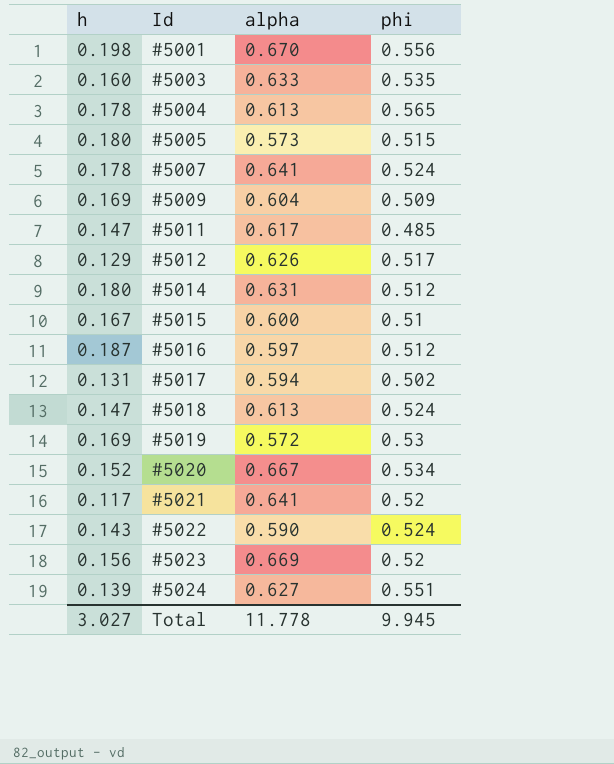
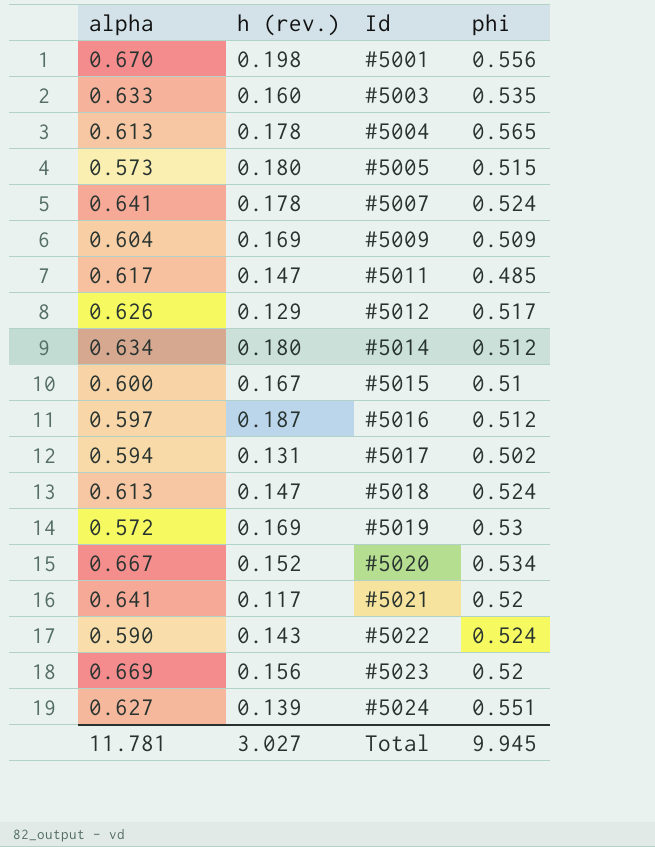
column alpha | position: 3 -> 1
column name: h -> h (rev.)
#5014 | alpha: 0.631 -> 0.634
Total | alpha: 11.778 -> 11.781

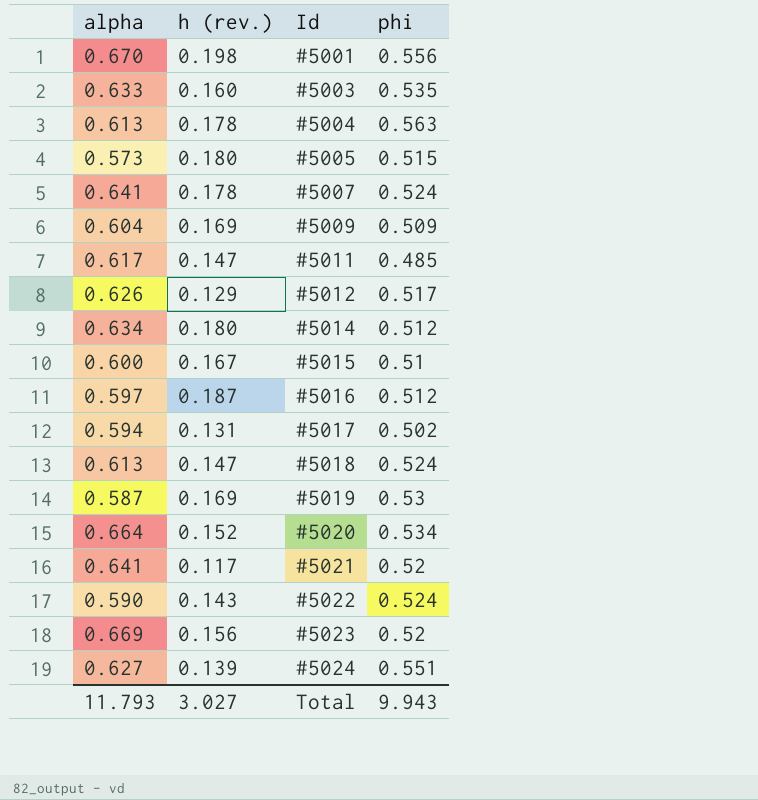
#5004 | phi: 0.565 -> 0.563
#5019 | alpha: 0.572 -> 0.587
#5020 | alpha: 0.667 -> 0.664
Total | alpha: 11.781 -> 11.793
Total | phi: 9.945 -> 9.943

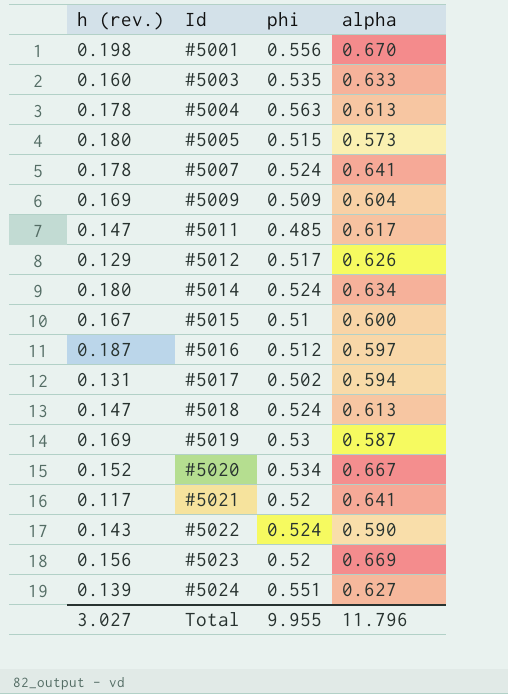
column alpha | position: 1 -> 4
#5014 | phi: 0.512 -> 0.524
#5020 | alpha: 0.664 -> 0.667
Total | phi: 9.943 -> 9.955
Total | alpha: 11.793 -> 11.796

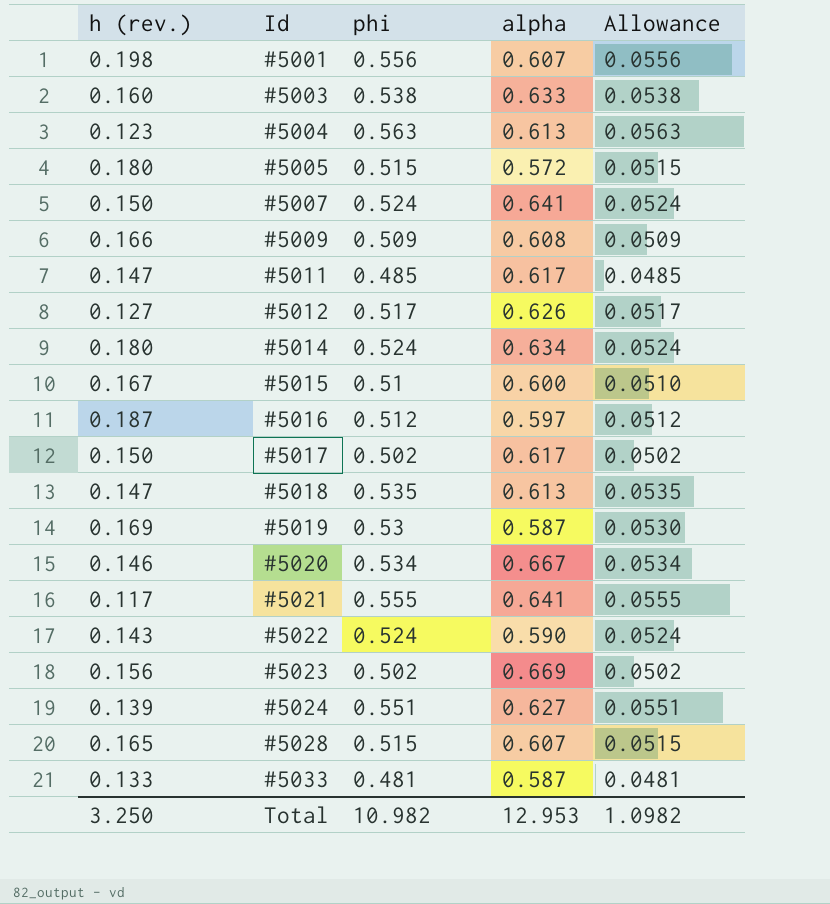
column Allowance | formula: none -> [phi] * 0.1
#5001 | alpha: 0.670 -> 0.607
#5003 | phi: 0.535 -> 0.538
#5004 | h (rev.): 0.178 -> 0.123
#5005 | alpha: 0.573 -> 0.572
#5007 | h (rev.): 0.178 -> 0.150
#5009 | h (rev.): 0.169 -> 0.166
#5009 | alpha: 0.604 -> 0.608
#5012 | h (rev.): 0.129 -> 0.127
#5017 | h (rev.): 0.131 -> 0.150
#5017 | alpha: 0.594 -> 0.617
#5018 | phi: 0.524 -> 0.535
#5020 | h (rev.): 0.152 -> 0.146
#5021 | phi: 0.52 -> 0.555
#5023 | phi: 0.52 -> 0.502
row #5028: none -> 0.165 | 0.515 | 0.607 | 0.0515
row #5033: none -> 0.133 | 0.481 | 0.587 | 0.0481
Total | h (rev.): 3.027 -> 3.250
Total | phi: 9.955 -> 10.982
Total | alpha: 11.796 -> 12.953

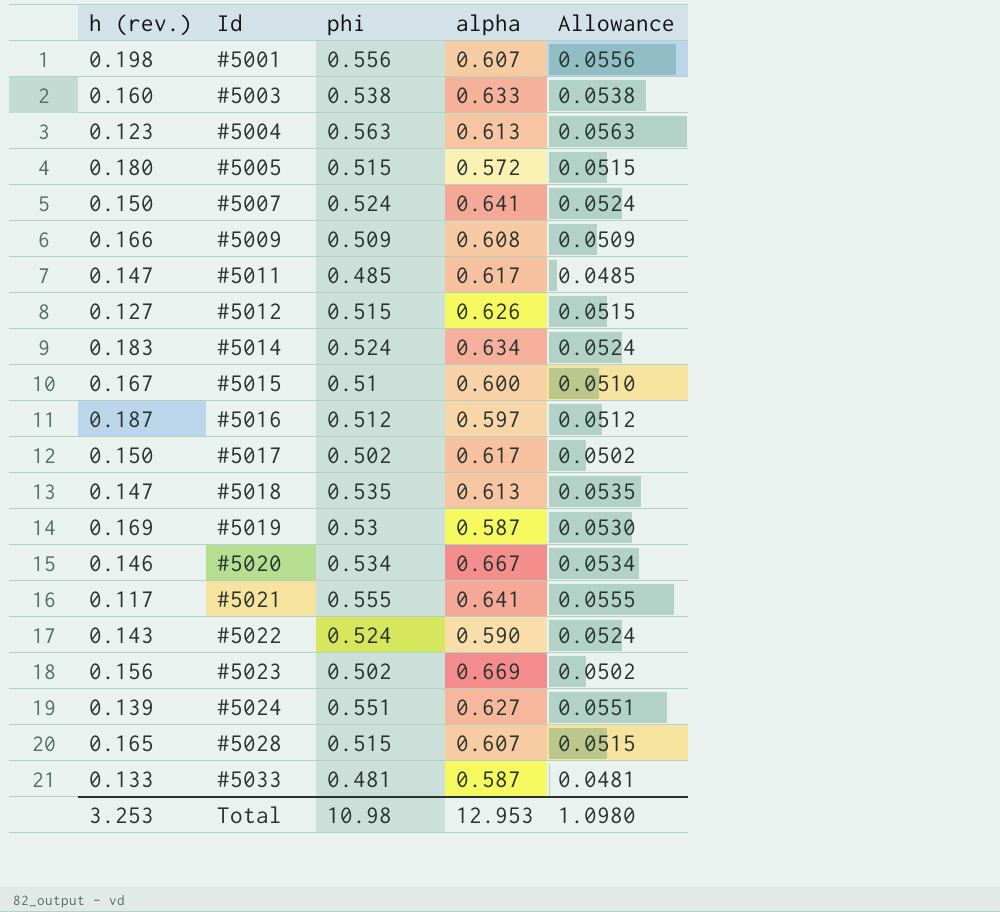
#5012 | phi: 0.517 -> 0.515
#5012 | Allowance: 0.0517 -> 0.0515
#5014 | h (rev.): 0.180 -> 0.183
Total | h (rev.): 3.250 -> 3.253
Total | phi: 10.982 -> 10.98
Total | Allowance: 1.0982 -> 1.0980

